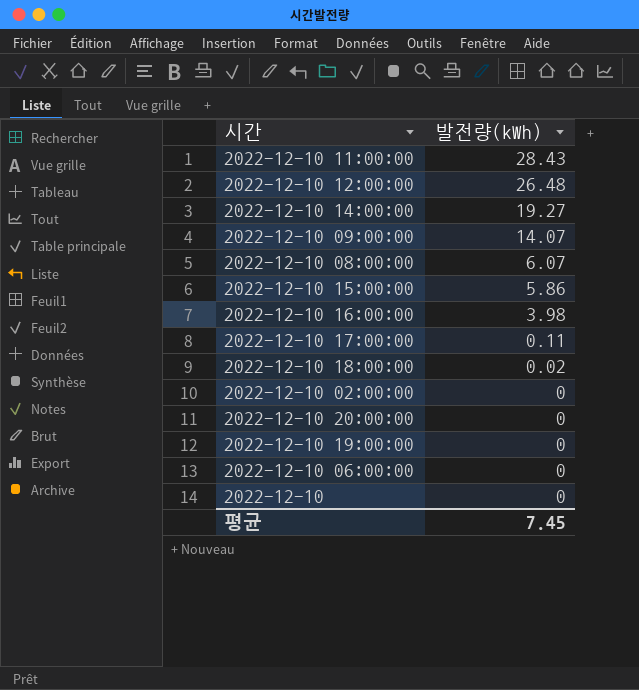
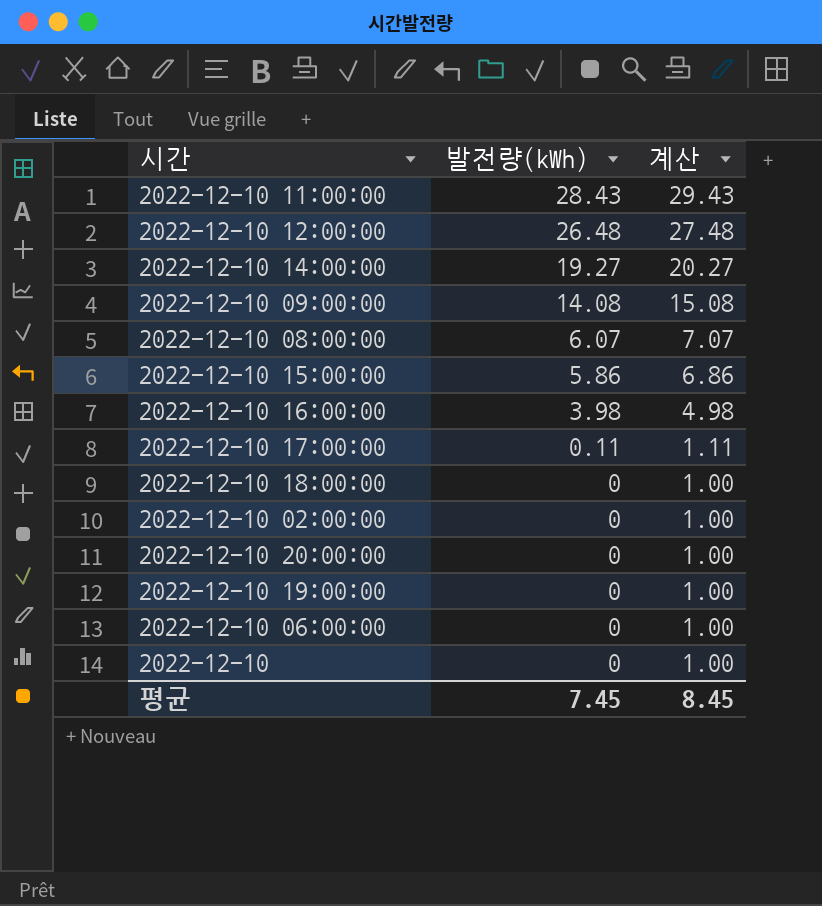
column 계산 | formula: none -> [발전량(kWh)] + 1
2022-12-10 09:00:00 | 발전량(kWh): 14.07 -> 14.08
2022-12-10 18:00:00 | 발전량(kWh): 0.02 -> 0

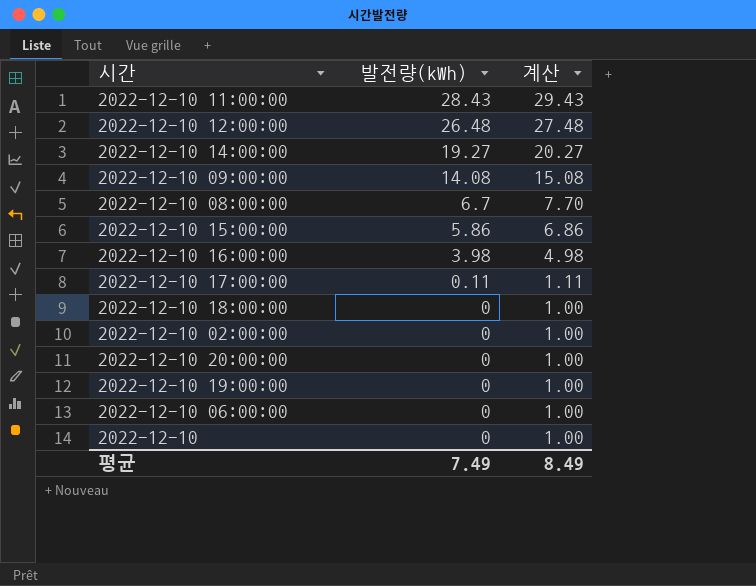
2022-12-10 08:00:00 | 발전량(kWh): 6.07 -> 6.7
2022-12-10 08:00:00 | 계산: 7.07 -> 7.70
평균 | 발전량(kWh): 7.45 -> 7.49
평균 | 계산: 8.45 -> 8.49

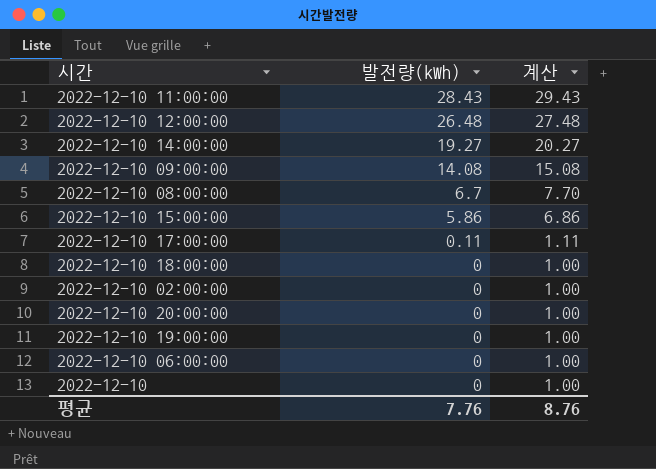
row 2022-12-10 16:00:00: 3.98 | 4.98 -> none
평균 | 발전량(kWh): 7.49 -> 7.76
평균 | 계산: 8.49 -> 8.76

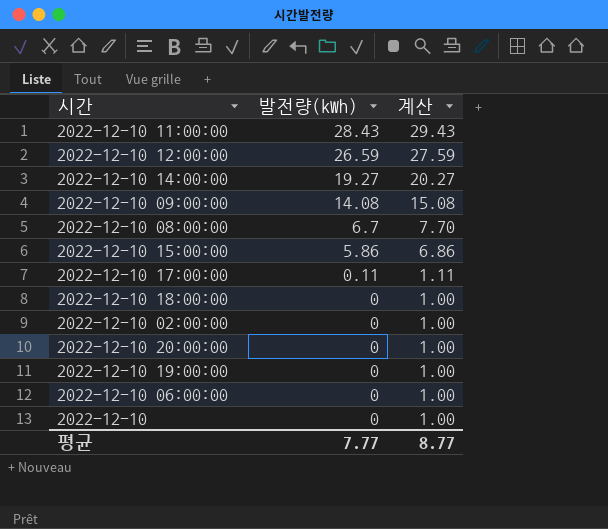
2022-12-10 12:00:00 | 발전량(kWh): 26.48 -> 26.59
2022-12-10 12:00:00 | 계산: 27.48 -> 27.59
평균 | 발전량(kWh): 7.76 -> 7.77
평균 | 계산: 8.76 -> 8.77

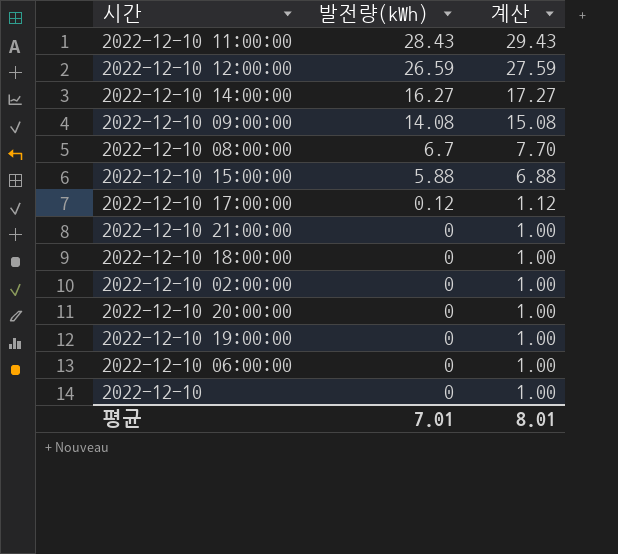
2022-12-10 14:00:00 | 발전량(kWh): 19.27 -> 16.27
2022-12-10 14:00:00 | 계산: 20.27 -> 17.27
2022-12-10 15:00:00 | 발전량(kWh): 5.86 -> 5.88
2022-12-10 15:00:00 | 계산: 6.86 -> 6.88
2022-12-10 17:00:00 | 발전량(kWh): 0.11 -> 0.12
2022-12-10 17:00:00 | 계산: 1.11 -> 1.12
row 2022-12-10 21:00:00: none -> 0 | 1.00
평균 | 발전량(kWh): 7.77 -> 7.01
평균 | 계산: 8.77 -> 8.01

